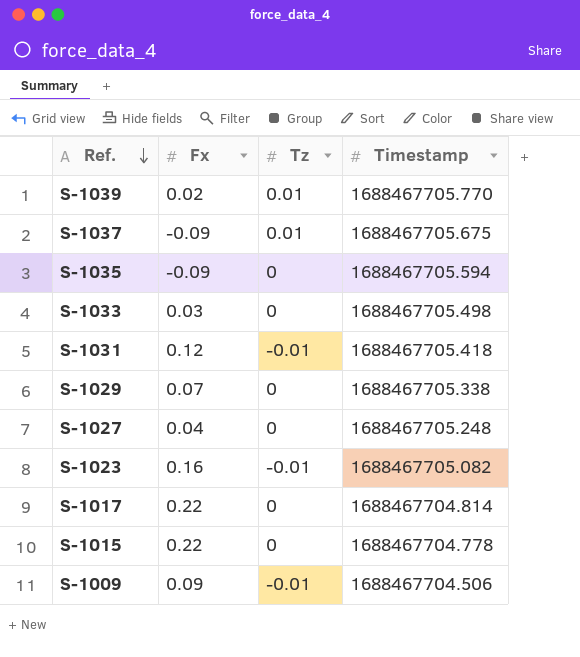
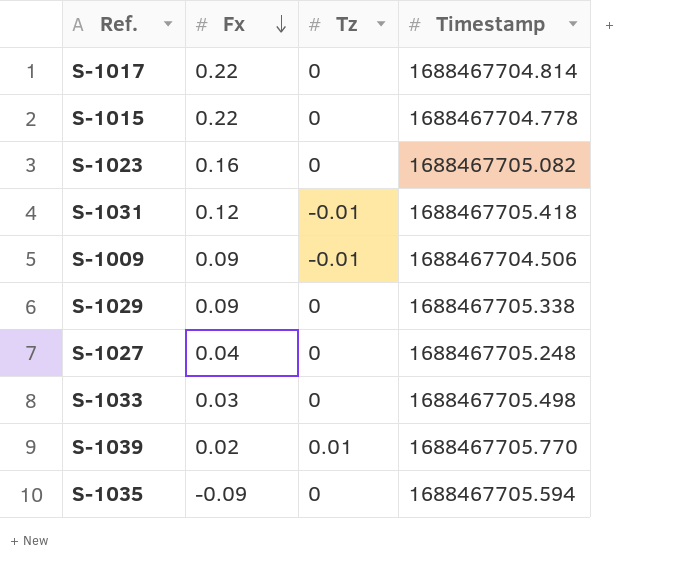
row order: Ref. descending -> Fx descending
row S-1037: -0.09 | 0.01 | 1688467705.675 -> none
S-1023 | Tz: -0.01 -> 0
S-1029 | Fx: 0.07 -> 0.09

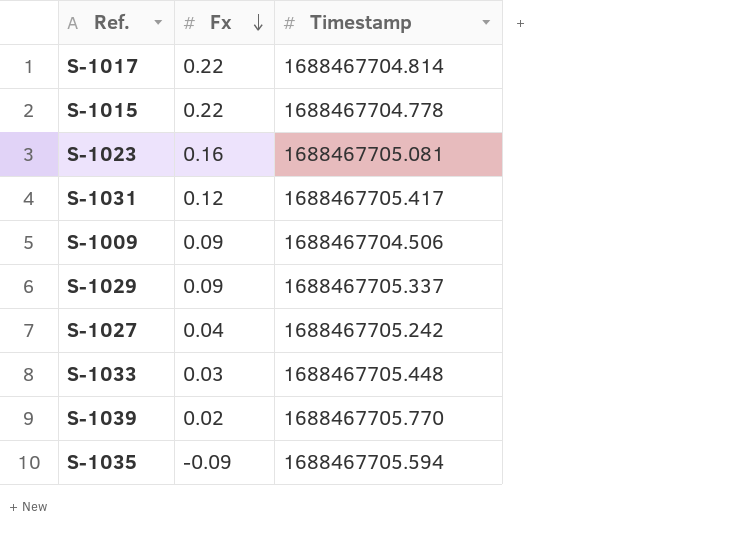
column Tz | position: 3 -> none
S-1023 | Timestamp: 1688467705.082 -> 1688467705.081
S-1031 | Timestamp: 1688467705.418 -> 1688467705.417
S-1029 | Timestamp: 1688467705.338 -> 1688467705.337
S-1027 | Timestamp: 1688467705.248 -> 1688467705.242
S-1033 | Timestamp: 1688467705.498 -> 1688467705.448

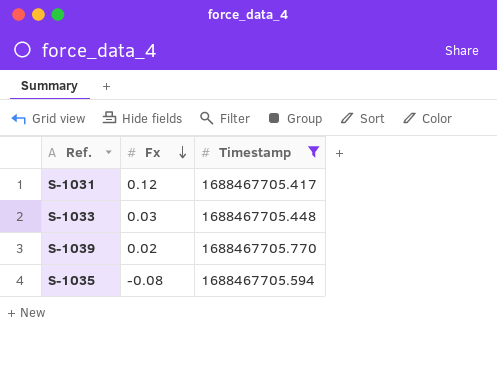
filter: none -> Timestamp >= 1688467705.417
S-1035 | Fx: -0.09 -> -0.08

